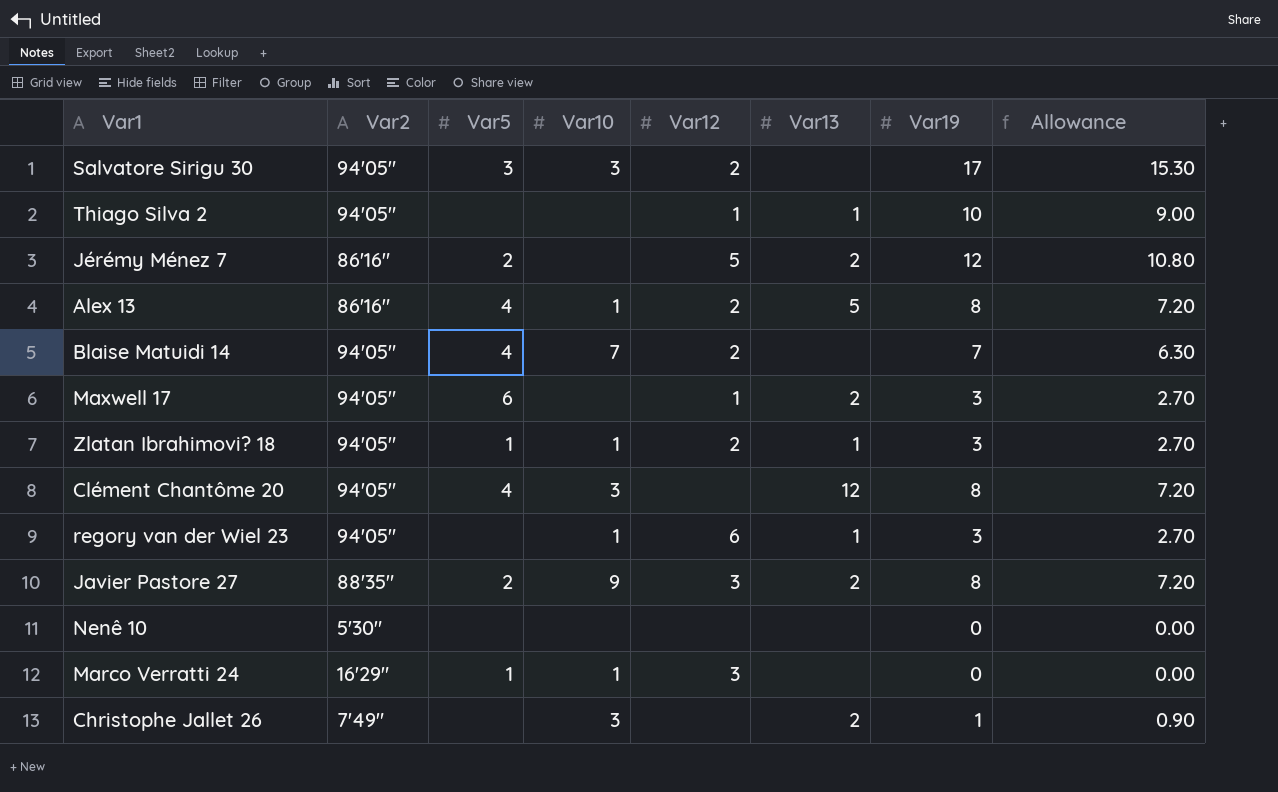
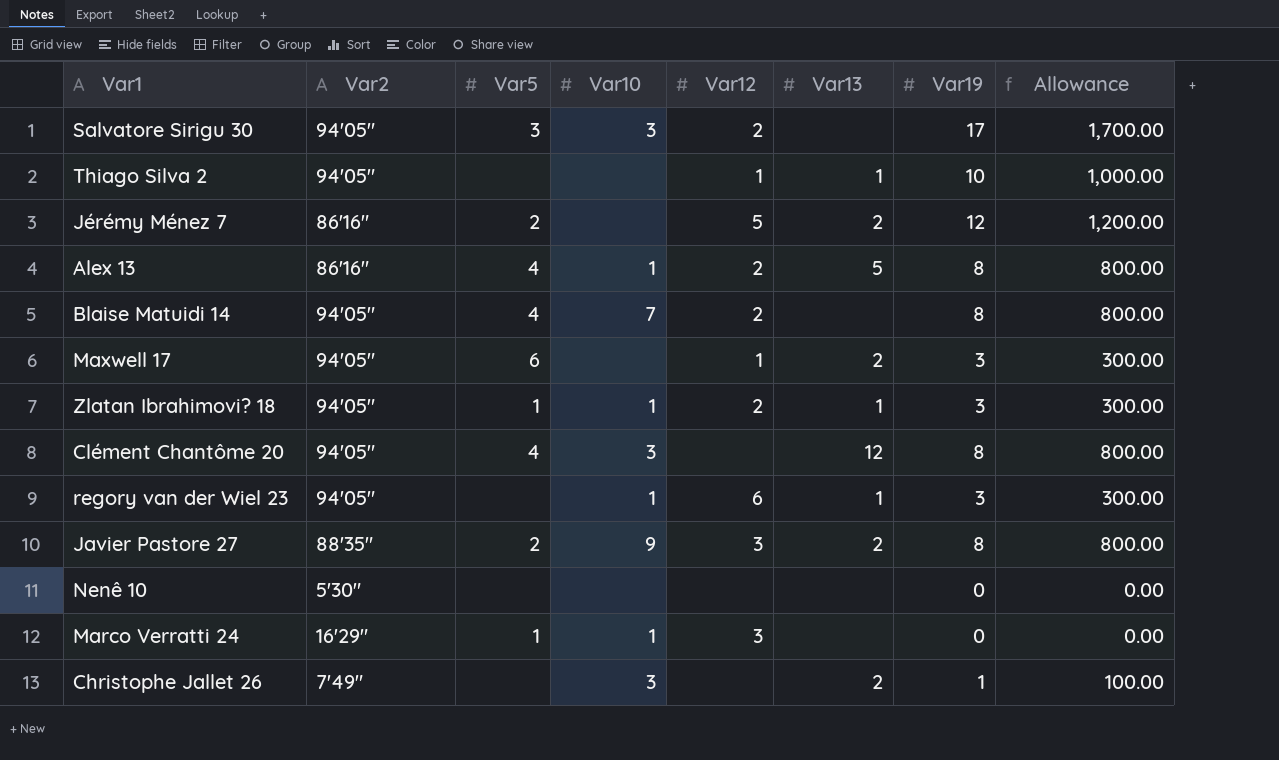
column Allowance | formula: [Var19] * 0.9 -> [Var19] * 100
Blaise Matuidi 14 | Var19: 7 -> 8

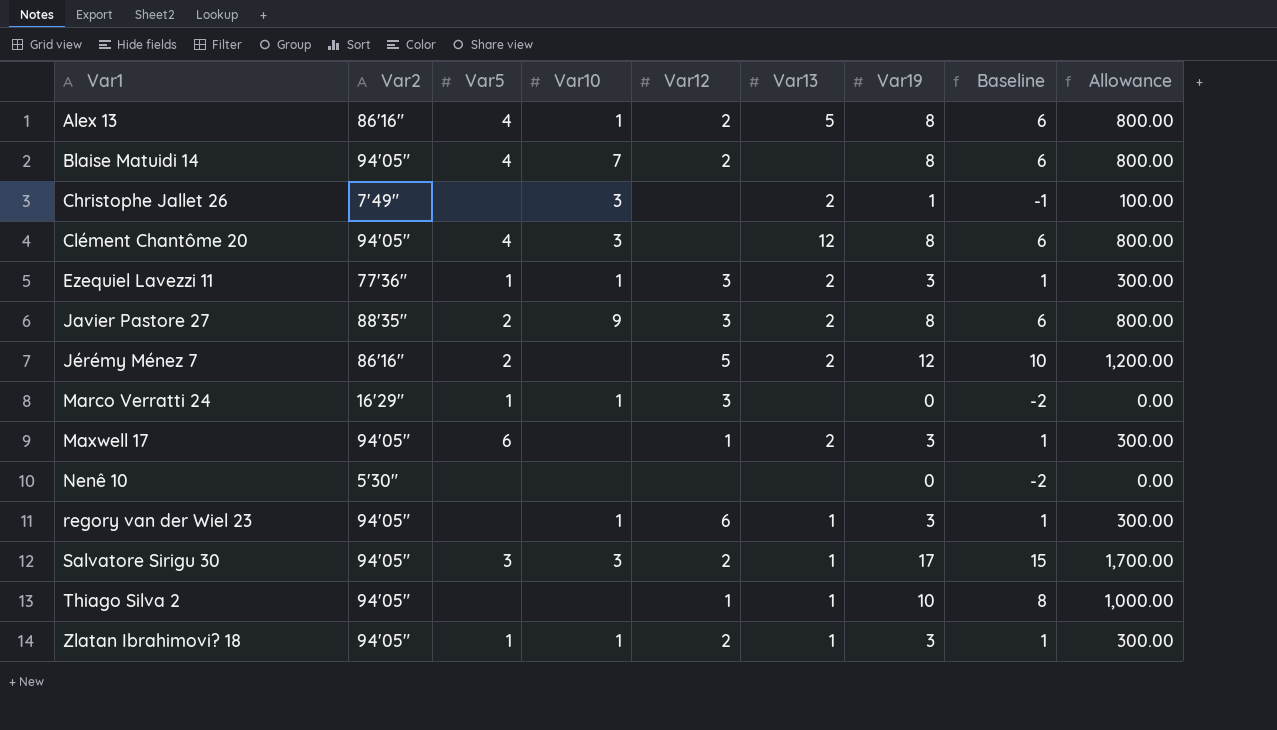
row order: none -> Var1 ascending
column Baseline | formula: none -> [Var19] - 2
row Ezequiel Lavezzi 11: none -> 77'36" | 1 | 1 | 3 | 2 | 3 | 1 | 300.00
Salvatore Sirigu 30 | Var13: none -> 1

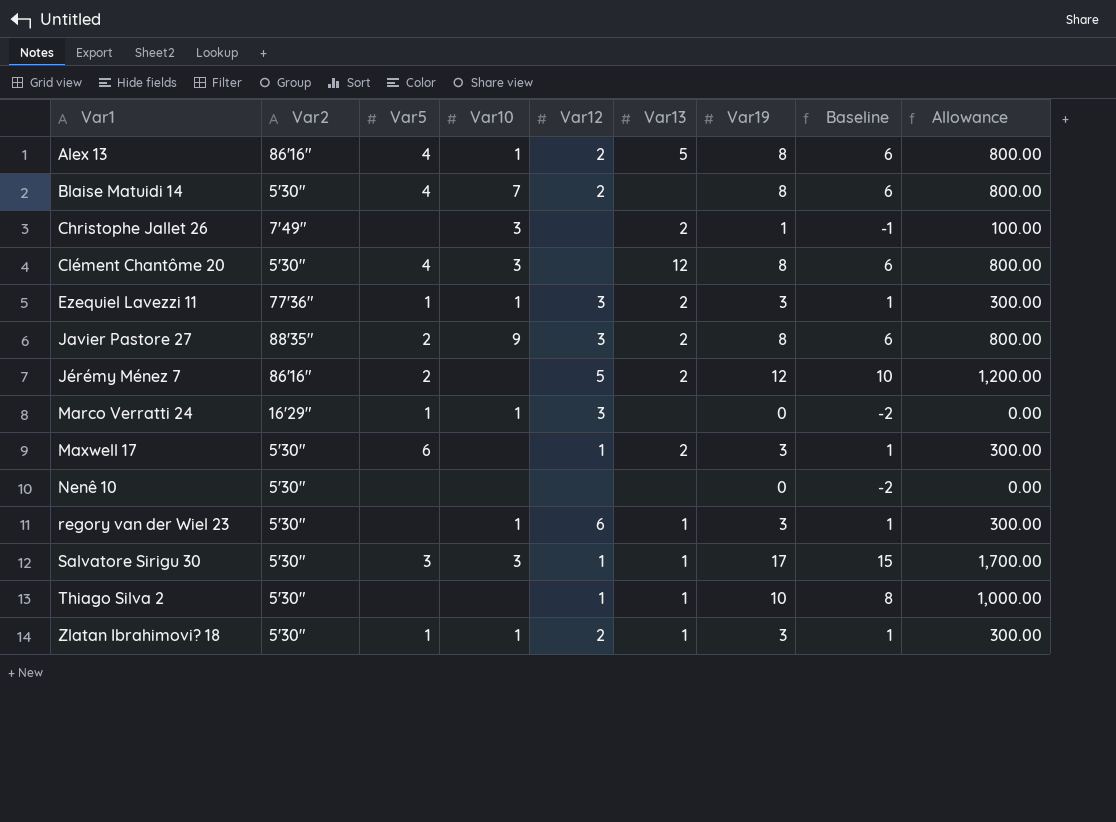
Blaise Matuidi 14 | Var2: 94'05" -> 5'30"
Clément Chantôme 20 | Var2: 94'05" -> 5'30"
Maxwell 17 | Var2: 94'05" -> 5'30"
regory van der Wiel 23 | Var2: 94'05" -> 5'30"
Salvatore Sirigu 30 | Var2: 94'05" -> 5'30"
Salvatore Sirigu 30 | Var12: 2 -> 1
Thiago Silva 2 | Var2: 94'05" -> 5'30"
Zlatan Ibrahimovi? 18 | Var2: 94'05" -> 5'30"

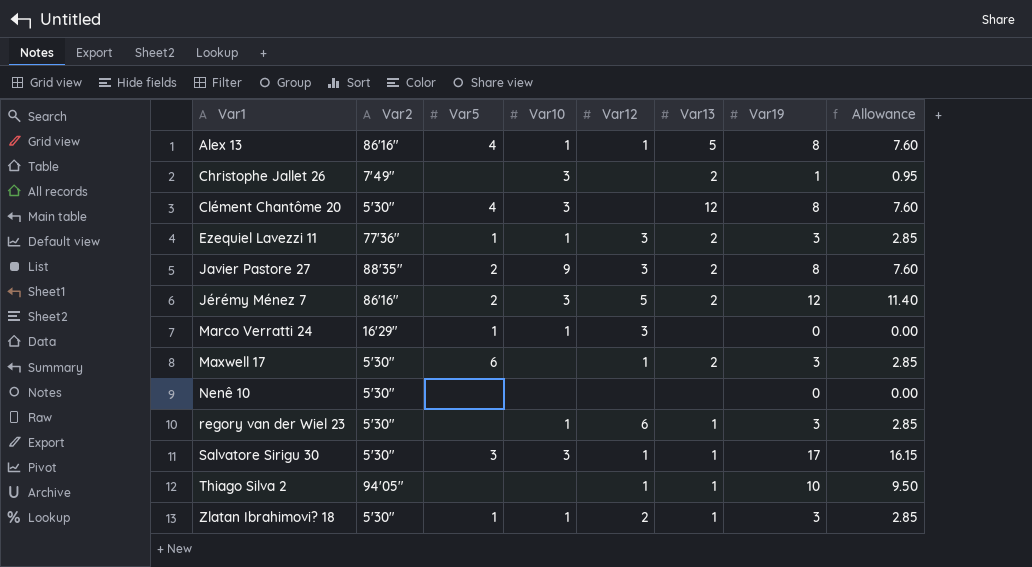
column Baseline | formula: [Var19] - 2 -> none
column Allowance | formula: [Var19] * 100 -> [Var19] * 0.95
row Blaise Matuidi 14: 5'30" | 4 | 7 | 2 | none | 8 | 6 | 800.00 -> none
Alex 13 | Var12: 2 -> 1
Jérémy Ménez 7 | Var10: none -> 3
Thiago Silva 2 | Var2: 5'30" -> 94'05"

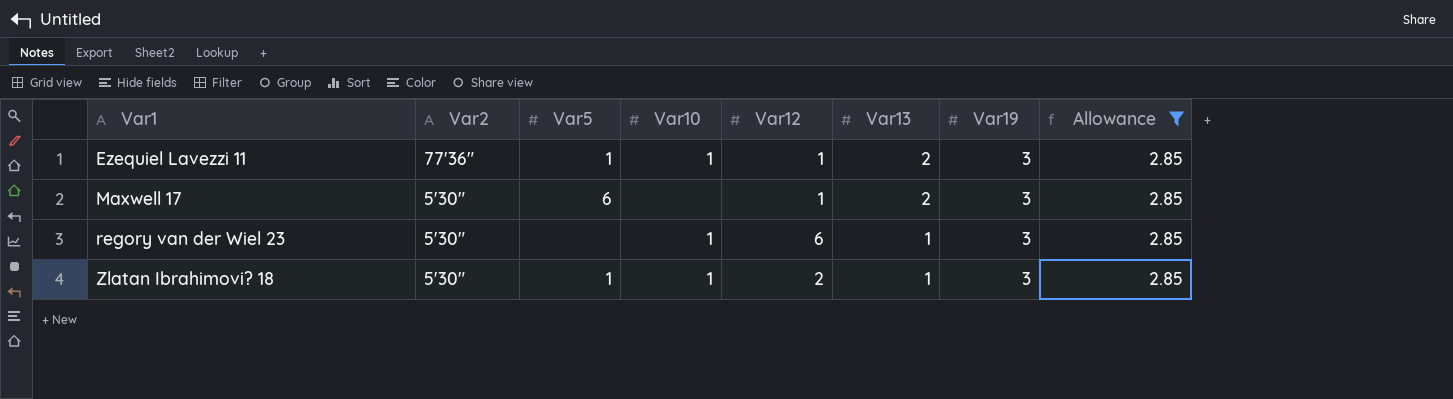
filter: none -> Allowance = 2.85
Ezequiel Lavezzi 11 | Var12: 3 -> 1

